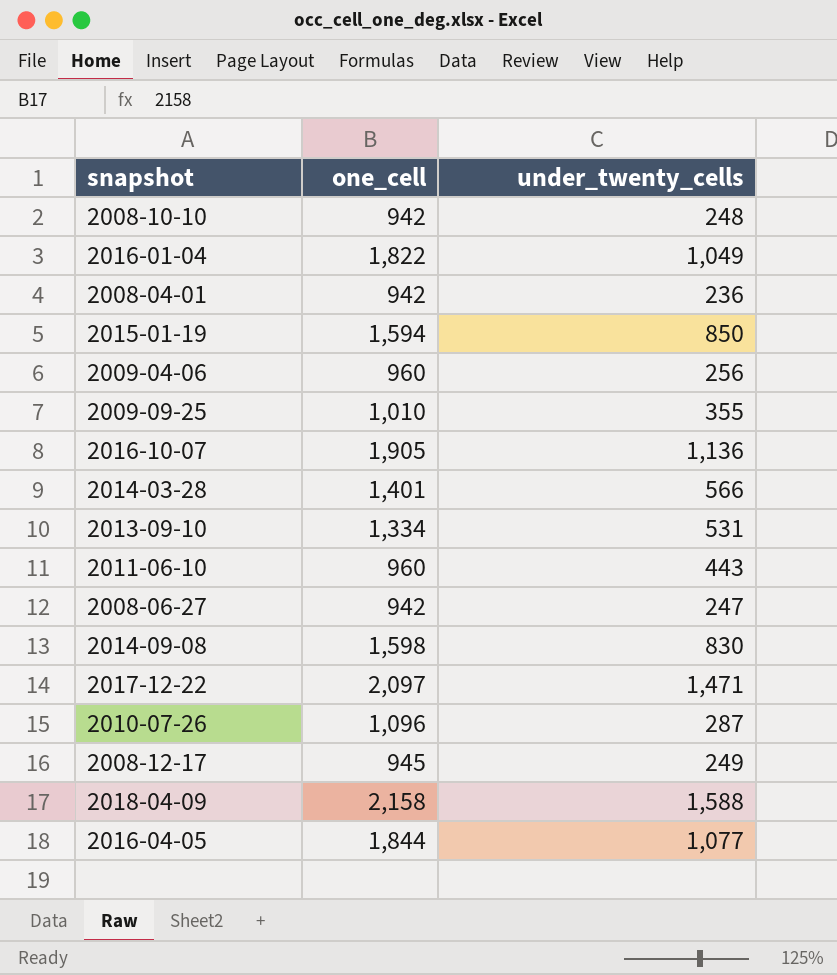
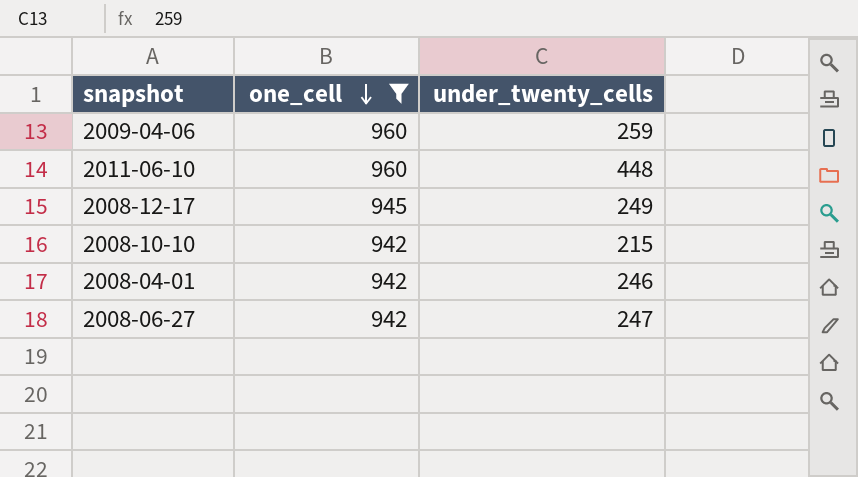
filter: none -> one_cell <= 960
row order: none -> one_cell descending
2009-04-06 | under_twenty_cells: 256 -> 259
2011-06-10 | under_twenty_cells: 443 -> 448
2008-10-10 | under_twenty_cells: 248 -> 215
2008-04-01 | under_twenty_cells: 236 -> 246

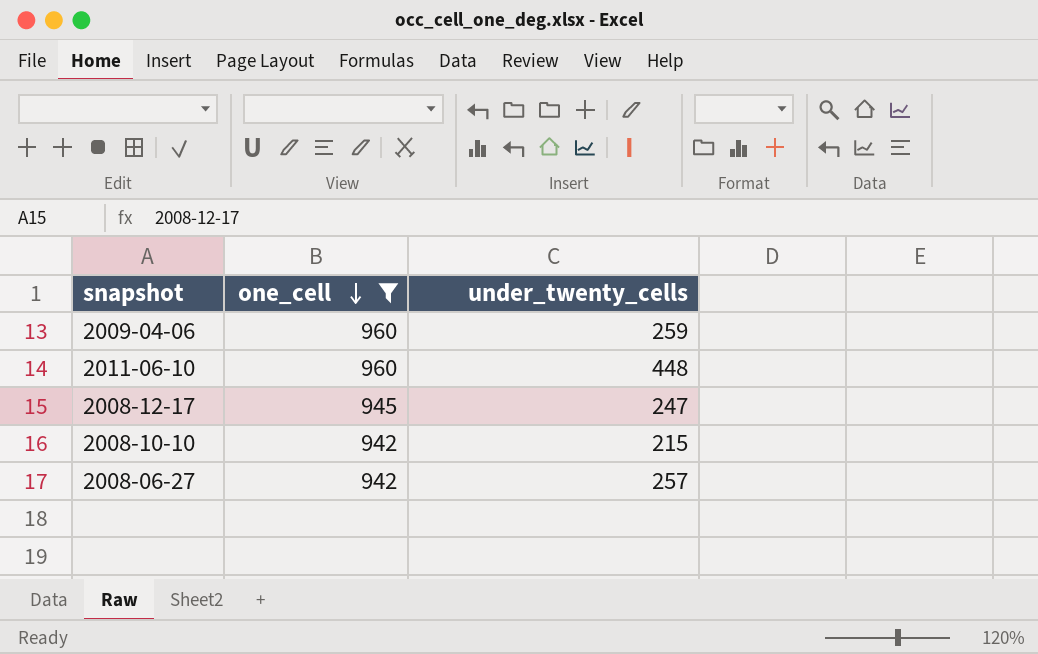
row 2008-04-01: 942 | 246 -> none
2008-12-17 | under_twenty_cells: 249 -> 247
2008-06-27 | under_twenty_cells: 247 -> 257

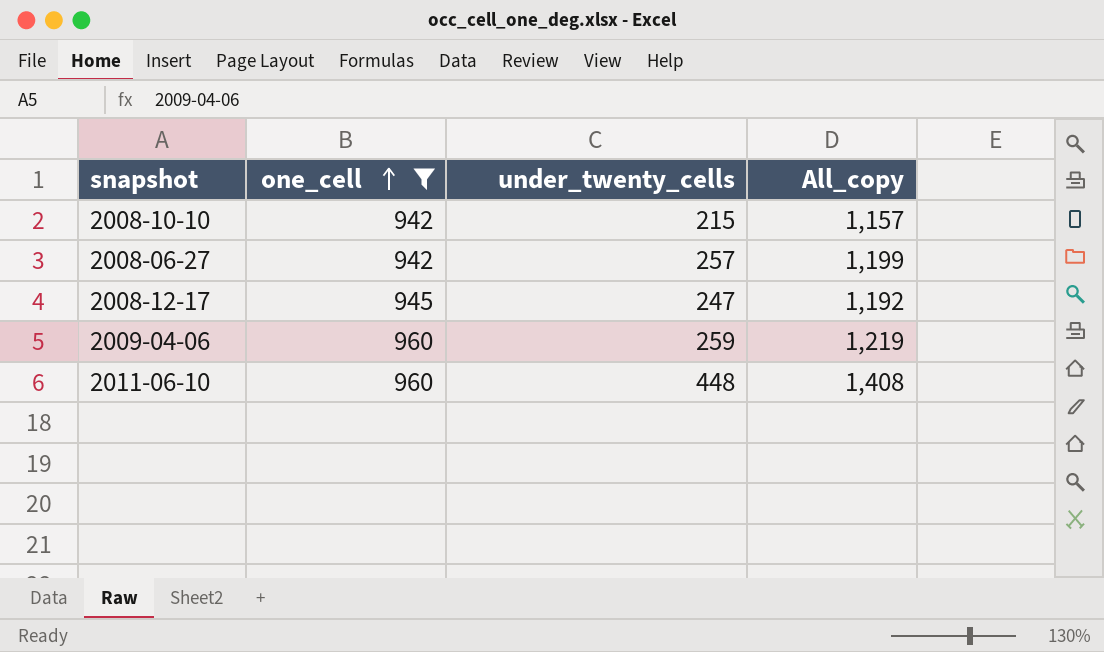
row order: one_cell descending -> one_cell ascending
column All_copy | formula: none -> [one_cell] + [under_twenty_cells]

